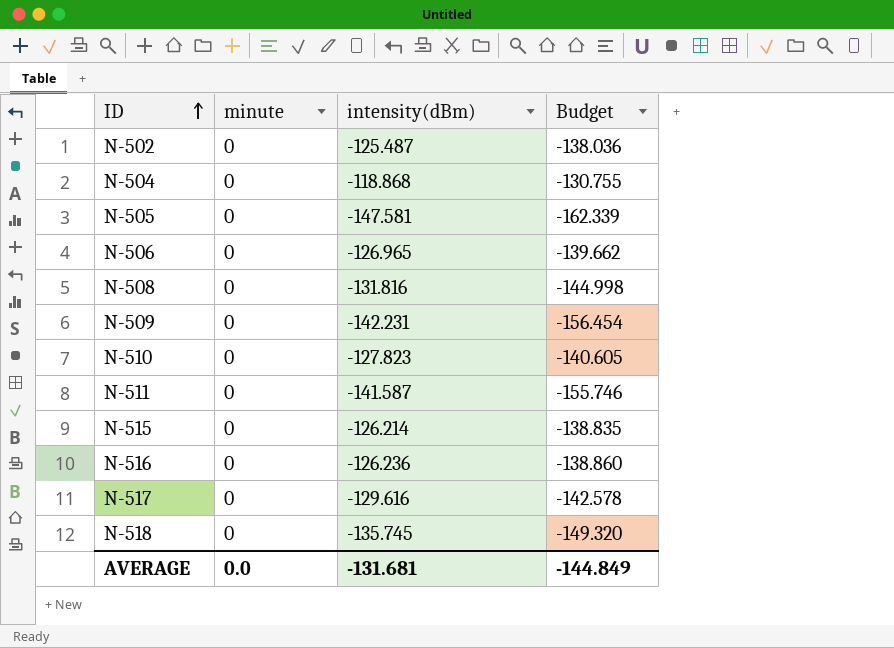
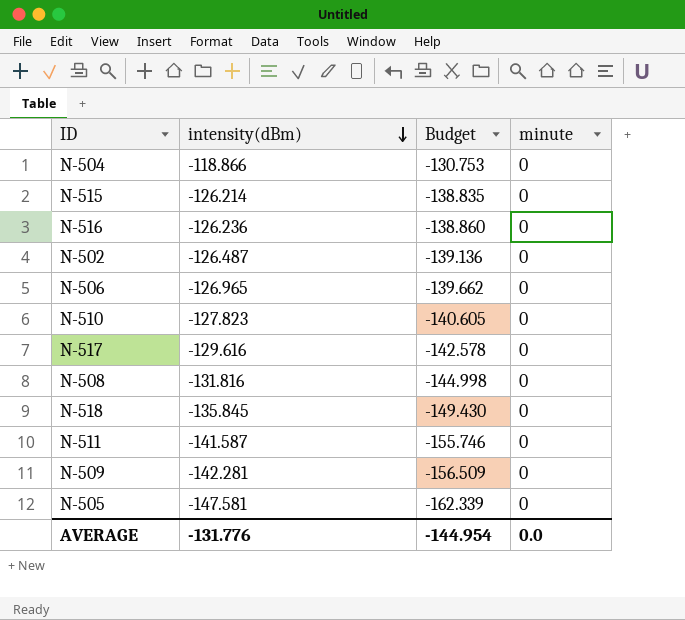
row order: ID ascending -> intensity(dBm) descending
column minute | position: 2 -> 4
N-504 | intensity(dBm): -118.868 -> -118.866
N-504 | Budget: -130.755 -> -130.753
N-502 | intensity(dBm): -125.487 -> -126.487
N-502 | Budget: -138.036 -> -139.136
N-518 | intensity(dBm): -135.745 -> -135.845
N-518 | Budget: -149.320 -> -149.430
N-509 | intensity(dBm): -142.231 -> -142.281
N-509 | Budget: -156.454 -> -156.509
AVERAGE | intensity(dBm): -131.681 -> -131.776
AVERAGE | Budget: -144.849 -> -144.954

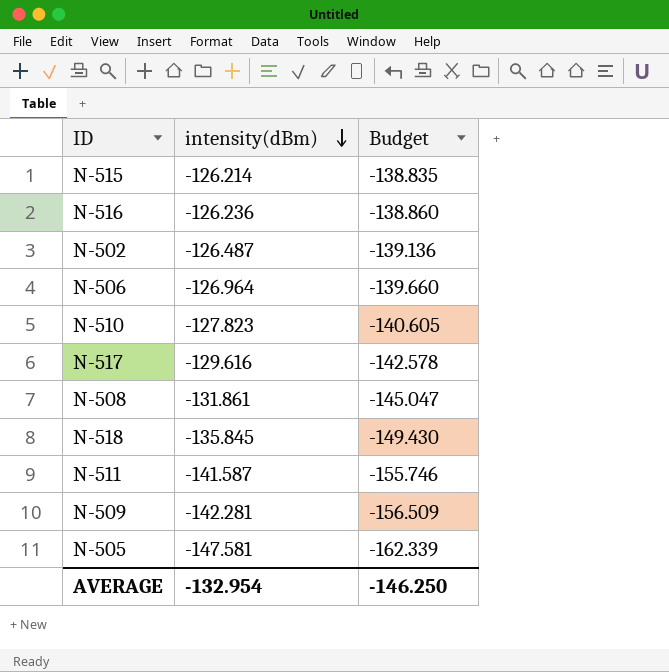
column minute | position: 4 -> none
row N-504: -118.866 | -130.753 | 0 -> none
N-506 | intensity(dBm): -126.965 -> -126.964
N-506 | Budget: -139.662 -> -139.660
N-508 | intensity(dBm): -131.816 -> -131.861
N-508 | Budget: -144.998 -> -145.047
AVERAGE | intensity(dBm): -131.776 -> -132.954
AVERAGE | Budget: -144.954 -> -146.250

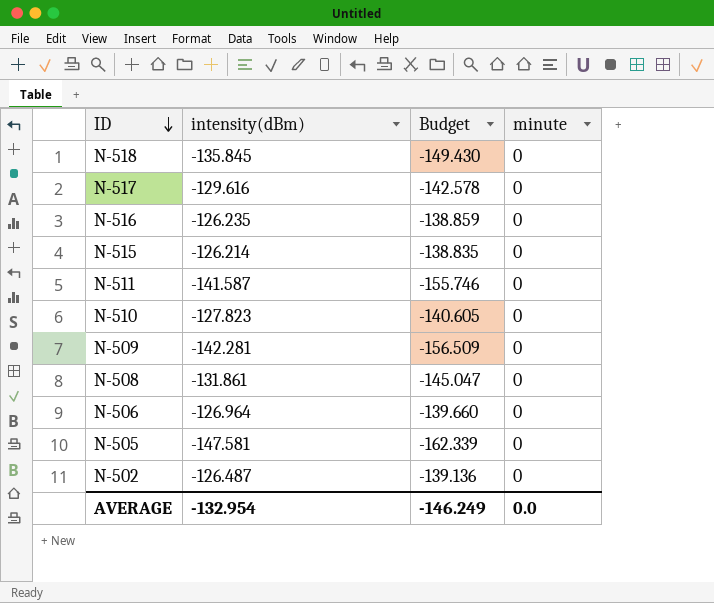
row order: intensity(dBm) descending -> ID descending
column minute | position: none -> 4
N-516 | intensity(dBm): -126.236 -> -126.235
N-516 | Budget: -138.860 -> -138.859
AVERAGE | Budget: -146.250 -> -146.249

